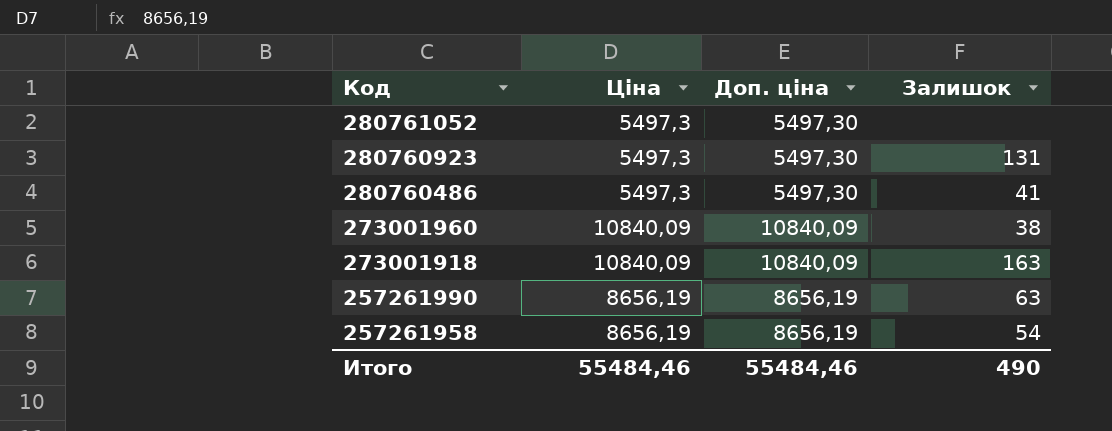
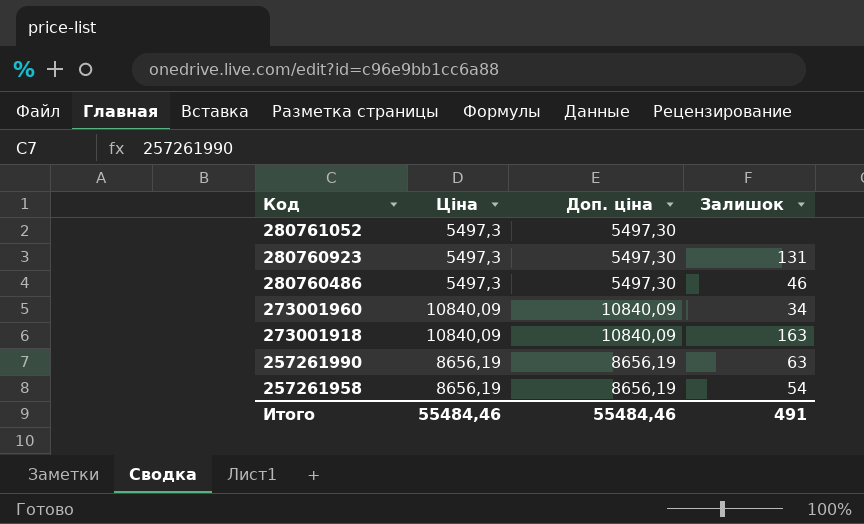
280760486 | Залишок: 41 -> 46
273001960 | Залишок: 38 -> 34
Итого | Залишок: 490 -> 491

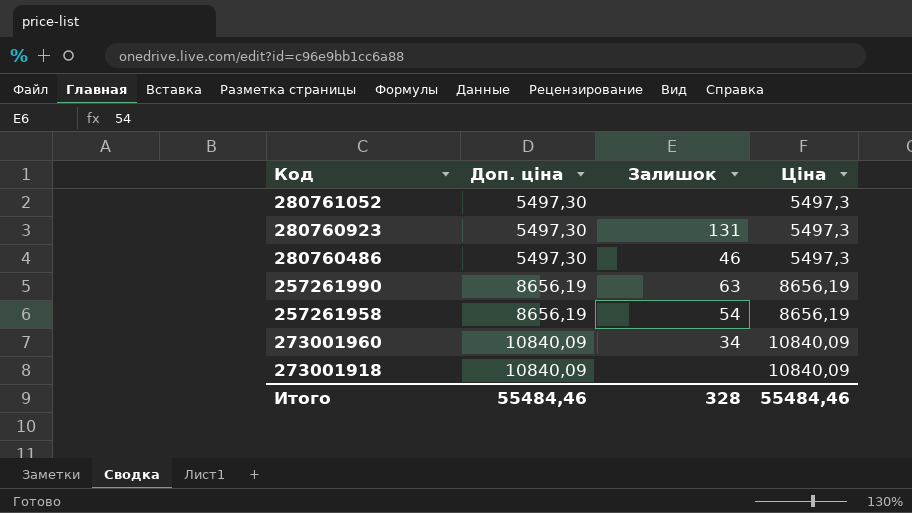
row order: Код descending -> Доп. ціна ascending
column Ціна | position: 2 -> 4
273001918 | Залишок: 163 -> none
Итого | Залишок: 491 -> 328

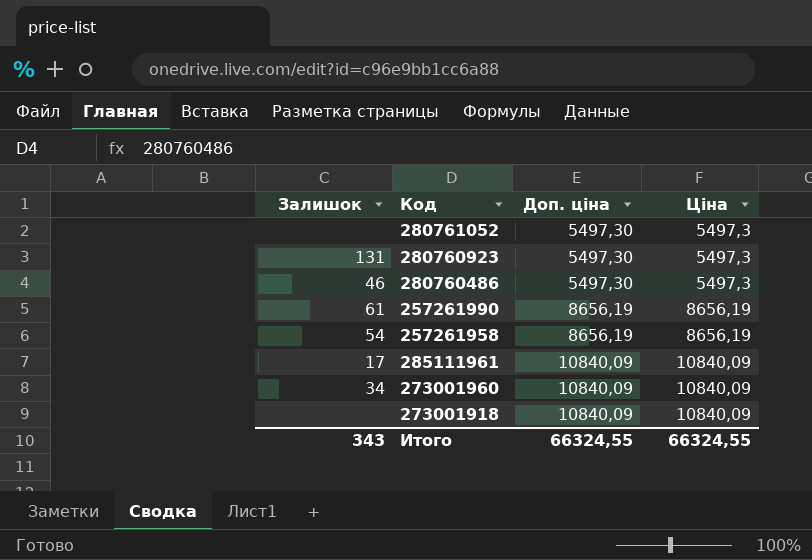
column Залишок | position: 3 -> 1
257261990 | Залишок: 63 -> 61
row 285111961: none -> 17 | 10840,09 | 10840,09
Итого | Залишок: 328 -> 343
Итого | Доп. ціна: 55484,46 -> 66324,55
Итого | Ціна: 55484,46 -> 66324,55

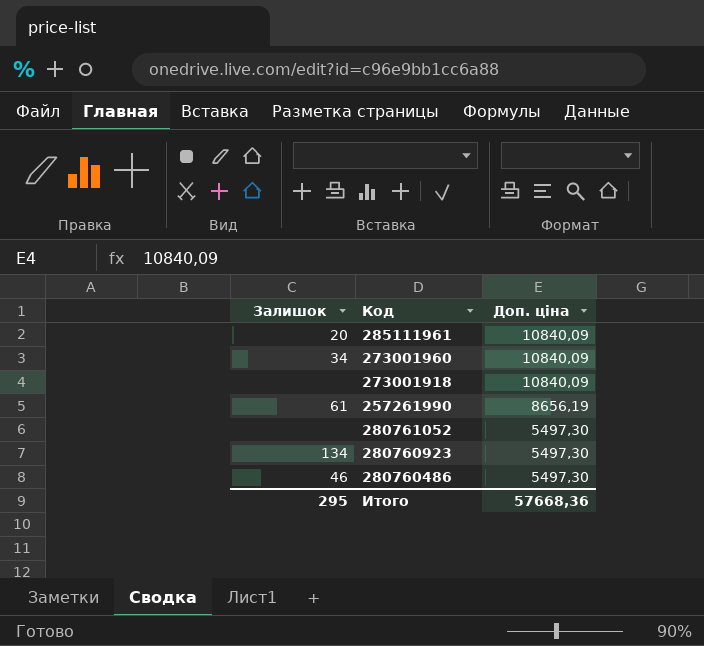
row order: Доп. ціна ascending -> Доп. ціна descending
column Ціна | position: 4 -> none
row 257261958: 54 | 8656,19 | 8656,19 -> none
285111961 | Залишок: 17 -> 20
280760923 | Залишок: 131 -> 134
Итого | Залишок: 343 -> 295
Итого | Доп. ціна: 66324,55 -> 57668,36

